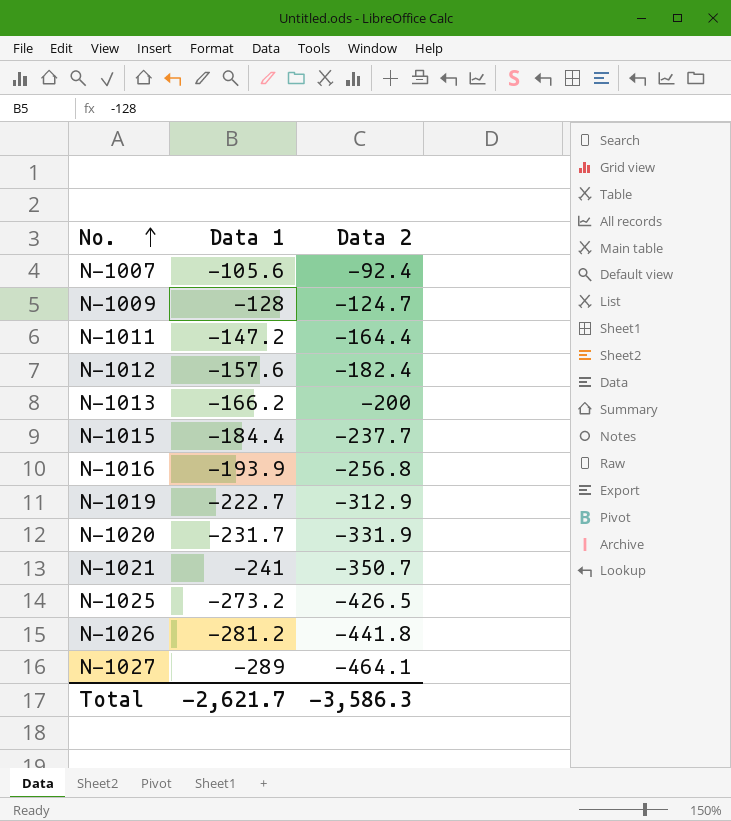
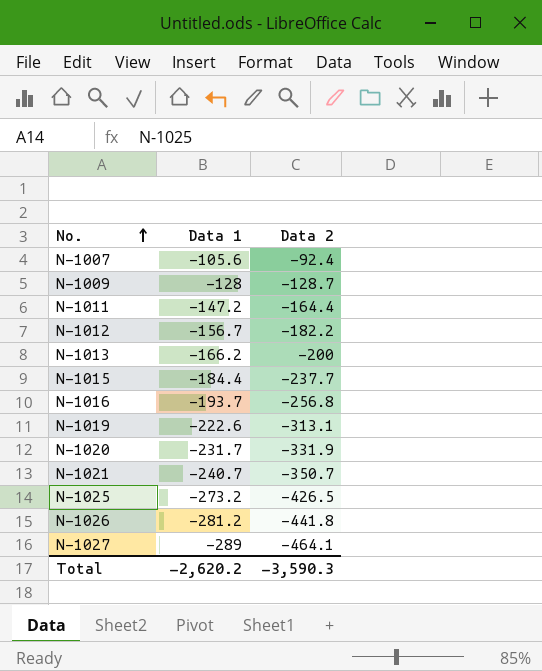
N-1009 | Data 2: -124.7 -> -128.7
N-1012 | Data 1: -157.6 -> -156.7
N-1012 | Data 2: -182.4 -> -182.2
N-1016 | Data 1: -193.9 -> -193.7
N-1019 | Data 1: -222.7 -> -222.6
N-1019 | Data 2: -312.9 -> -313.1
N-1021 | Data 1: -241 -> -240.7
Total | Data 1: -2,621.7 -> -2,620.2
Total | Data 2: -3,586.3 -> -3,590.3

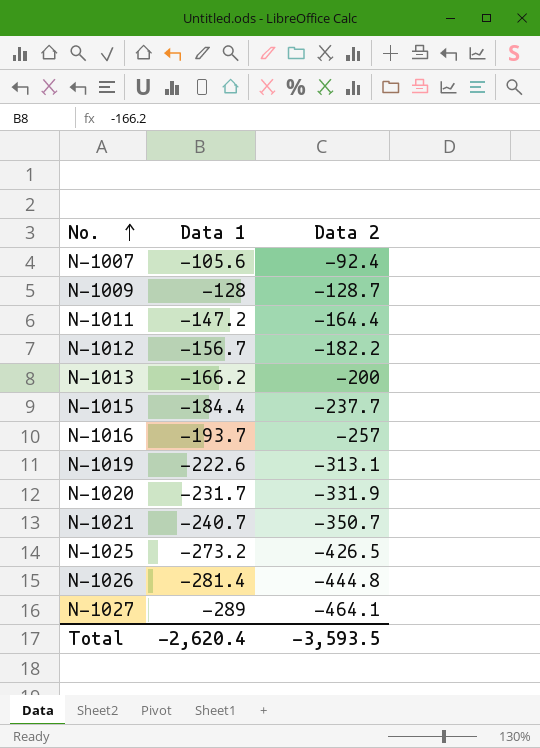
N-1016 | Data 2: -256.8 -> -257
N-1026 | Data 1: -281.2 -> -281.4
N-1026 | Data 2: -441.8 -> -444.8
Total | Data 1: -2,620.2 -> -2,620.4
Total | Data 2: -3,590.3 -> -3,593.5

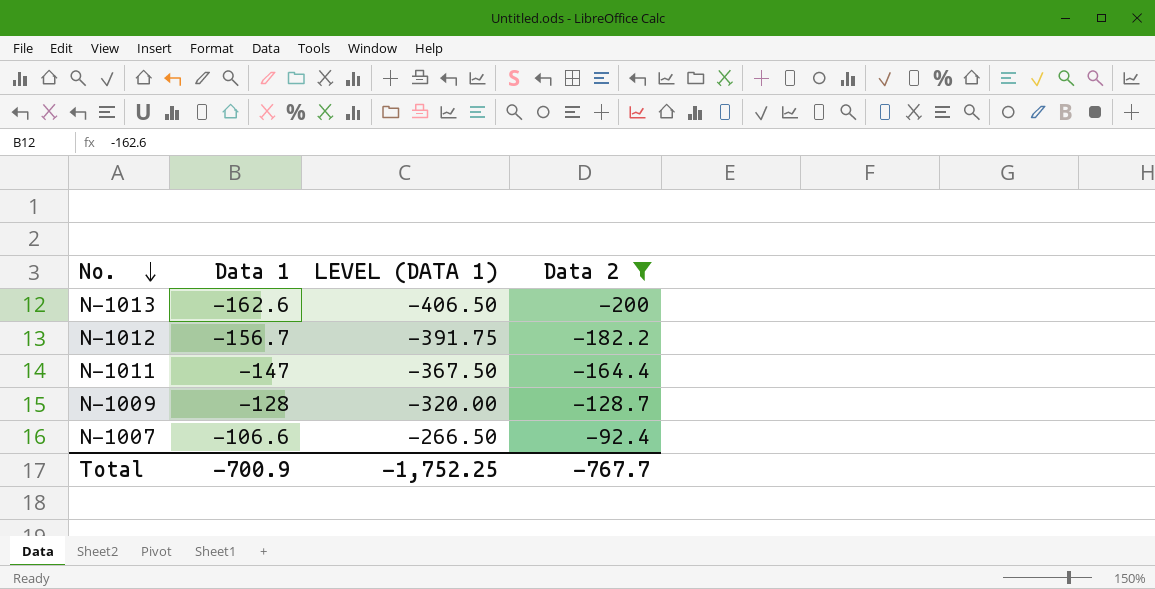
filter: none -> Data 2 >= -200
row order: No. ascending -> No. descending
column LEVEL (DATA 1) | formula: none -> [Data 1] * 2.5
N-1013 | Data 1: -166.2 -> -162.6
N-1011 | Data 1: -147.2 -> -147
N-1007 | Data 1: -105.6 -> -106.6
Total | Data 1: -2,620.4 -> -700.9
Total | Data 2: -3,593.5 -> -767.7

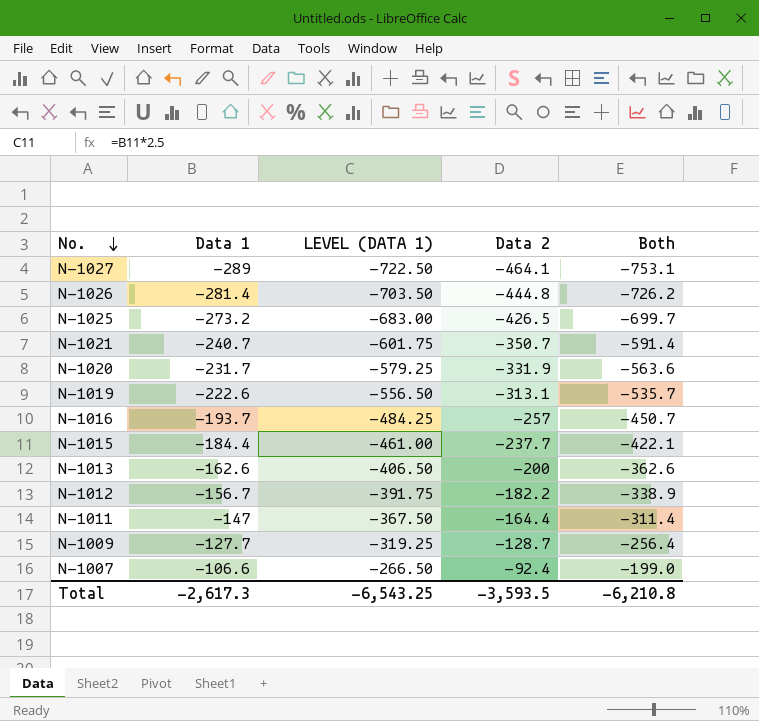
filter: Data 2 >= -200 -> none
column Both | formula: none -> [Data 1] + [Data 2]
N-1009 | Data 1: -128 -> -127.7
N-1009 | LEVEL (DATA 1): -320.00 -> -319.25
Total | Data 1: -700.9 -> -2,617.3
Total | LEVEL (DATA 1): -1,752.25 -> -6,543.25
Total | Data 2: -767.7 -> -3,593.5

